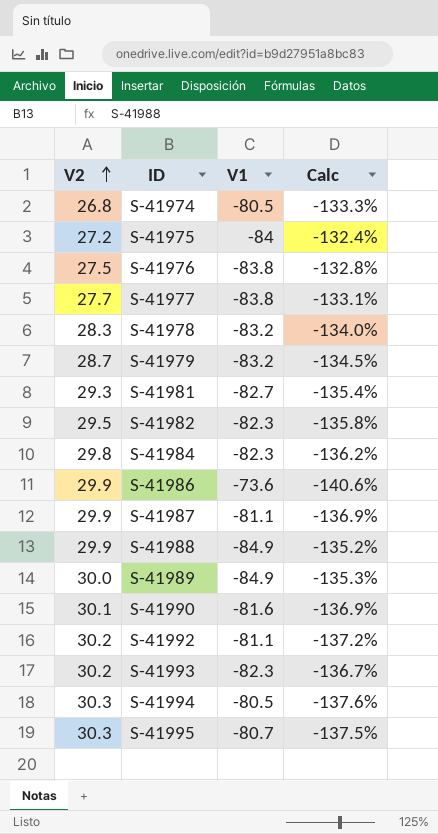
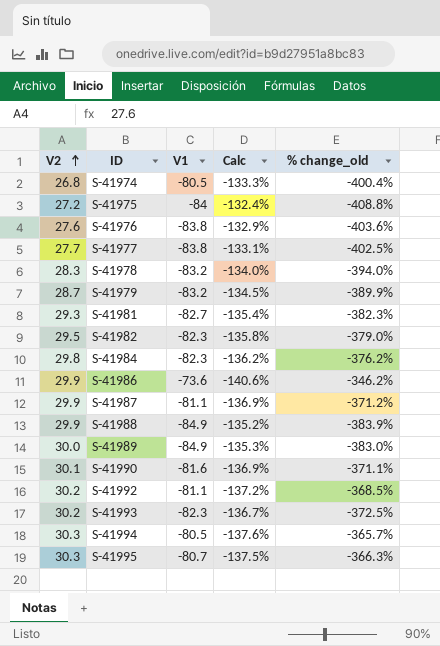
column % change_old | formula: none -> ([V1] - [V2]) / [V2]
S-41976 | V2: 27.5 -> 27.6
S-41976 | Calc: -132.8% -> -132.9%

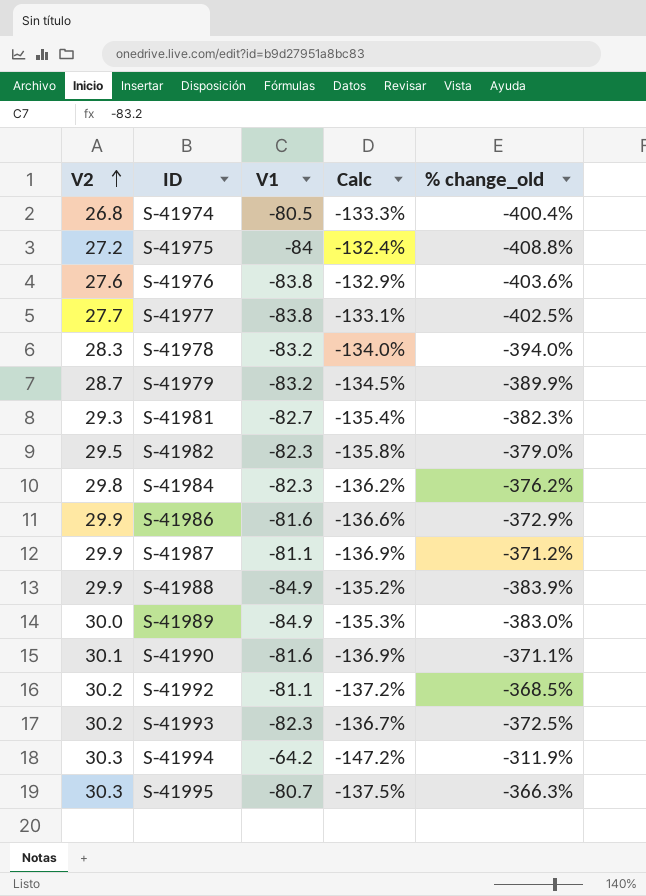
S-41986 | V1: -73.6 -> -81.6
S-41986 | Calc: -140.6% -> -136.6%
S-41986 | % change_old: -346.2% -> -372.9%
S-41994 | V1: -80.5 -> -64.2
S-41994 | Calc: -137.6% -> -147.2%
S-41994 | % change_old: -365.7% -> -311.9%

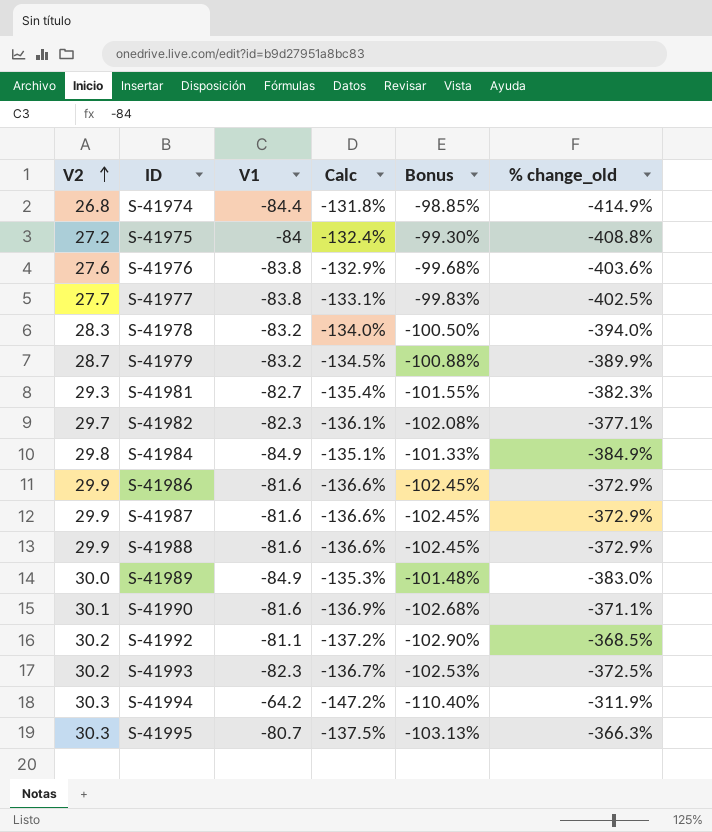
column Bonus | formula: none -> [Calc] * 0.75
S-41974 | V1: -80.5 -> -84.4
S-41974 | Calc: -133.3% -> -131.8%
S-41974 | % change_old: -400.4% -> -414.9%
S-41982 | V2: 29.5 -> 29.7
S-41982 | Calc: -135.8% -> -136.1%
S-41982 | % change_old: -379.0% -> -377.1%
S-41984 | V1: -82.3 -> -84.9
S-41984 | Calc: -136.2% -> -135.1%
S-41984 | % change_old: -376.2% -> -384.9%
S-41987 | V1: -81.1 -> -81.6
S-41987 | Calc: -136.9% -> -136.6%
S-41987 | % change_old: -371.2% -> -372.9%
S-41988 | V1: -84.9 -> -81.6
S-41988 | Calc: -135.2% -> -136.6%
S-41988 | % change_old: -383.9% -> -372.9%

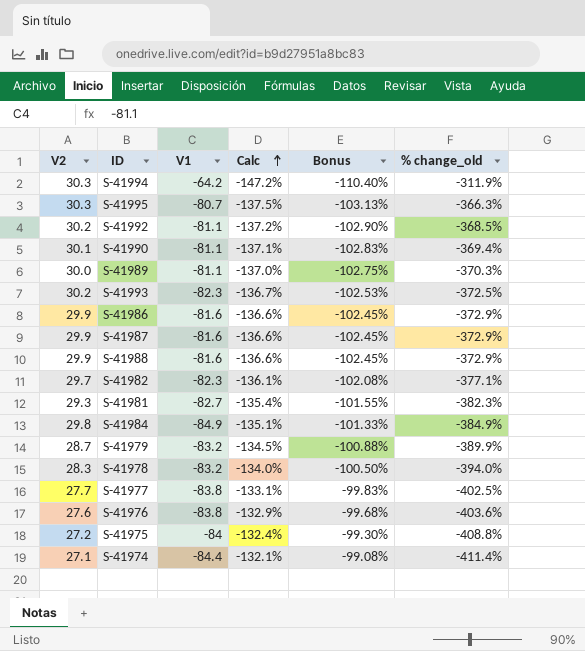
row order: V2 ascending -> Calc ascending
S-41990 | V1: -81.6 -> -81.1
S-41990 | Calc: -136.9% -> -137.1%
S-41990 | Bonus: -102.68% -> -102.83%
S-41990 | % change_old: -371.1% -> -369.4%
S-41989 | V1: -84.9 -> -81.1
S-41989 | Calc: -135.3% -> -137.0%
S-41989 | Bonus: -101.48% -> -102.75%
S-41989 | % change_old: -383.0% -> -370.3%
S-41974 | V2: 26.8 -> 27.1
S-41974 | Calc: -131.8% -> -132.1%
S-41974 | Bonus: -98.85% -> -99.08%
S-41974 | % change_old: -414.9% -> -411.4%

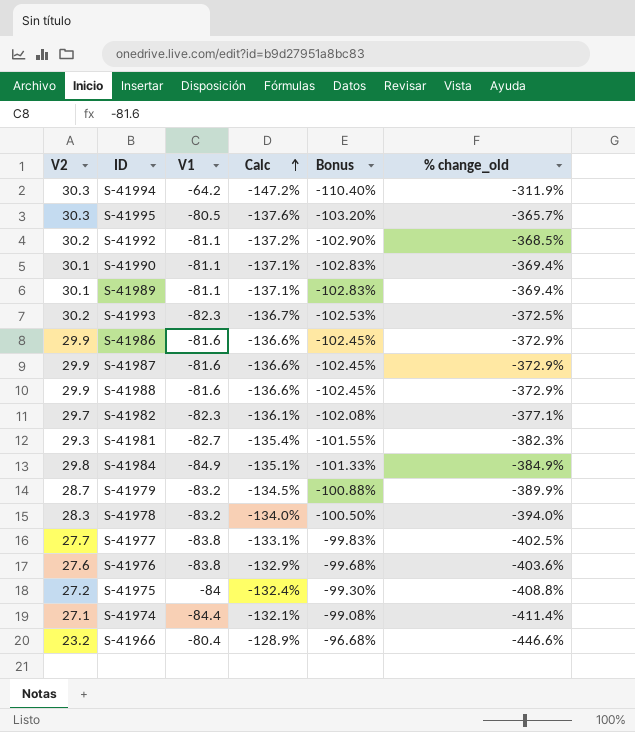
S-41995 | V1: -80.7 -> -80.5
S-41995 | Calc: -137.5% -> -137.6%
S-41995 | Bonus: -103.13% -> -103.20%
S-41995 | % change_old: -366.3% -> -365.7%
S-41989 | V2: 30.0 -> 30.1
S-41989 | Calc: -137.0% -> -137.1%
S-41989 | Bonus: -102.75% -> -102.83%
S-41989 | % change_old: -370.3% -> -369.4%
row S-41966: none -> 23.2 | -80.4 | -128.9% | -96.68% | -446.6%

